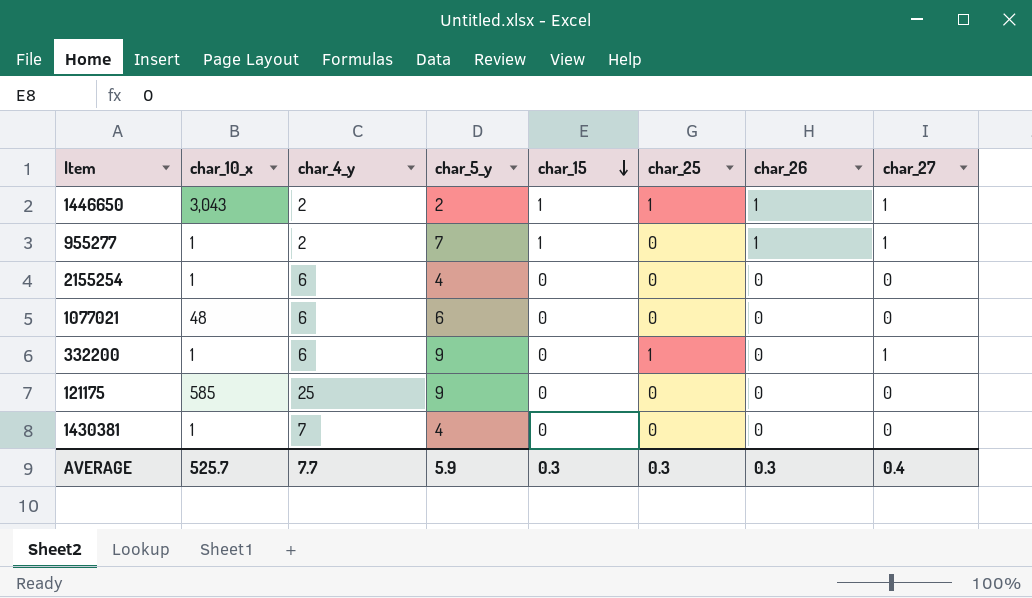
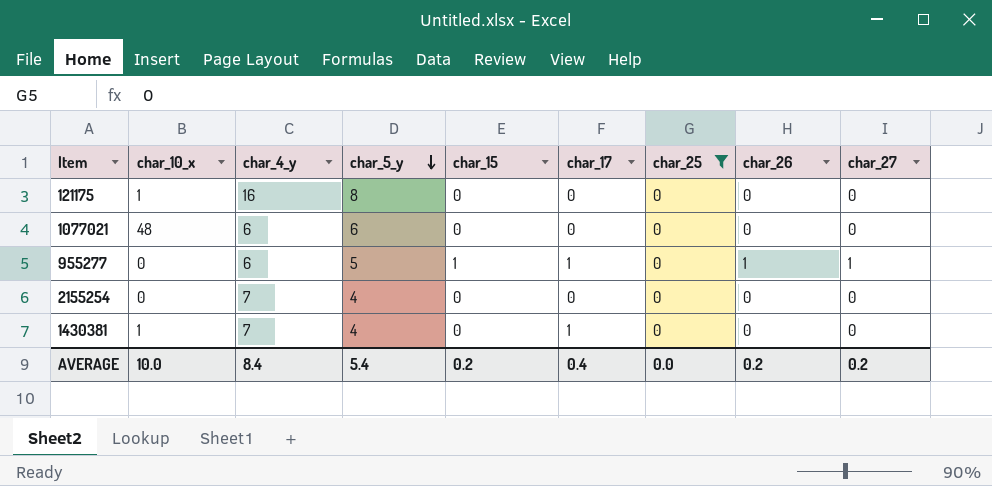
filter: none -> char_25 = 0
row order: char_15 descending -> char_5_y descending
column char_17 | position: none -> 6
121175 | char_10_x: 585 -> 1
121175 | char_4_y: 25 -> 16
121175 | char_5_y: 9 -> 8
955277 | char_10_x: 1 -> 0
955277 | char_4_y: 2 -> 6
955277 | char_5_y: 7 -> 5
2155254 | char_10_x: 1 -> 0
2155254 | char_4_y: 6 -> 7
AVERAGE | char_10_x: 525.7 -> 10.0
AVERAGE | char_4_y: 7.7 -> 8.4
AVERAGE | char_5_y: 5.9 -> 5.4
AVERAGE | char_15: 0.3 -> 0.2
AVERAGE | char_25: 0.3 -> 0.0
AVERAGE | char_26: 0.3 -> 0.2
AVERAGE | char_27: 0.4 -> 0.2

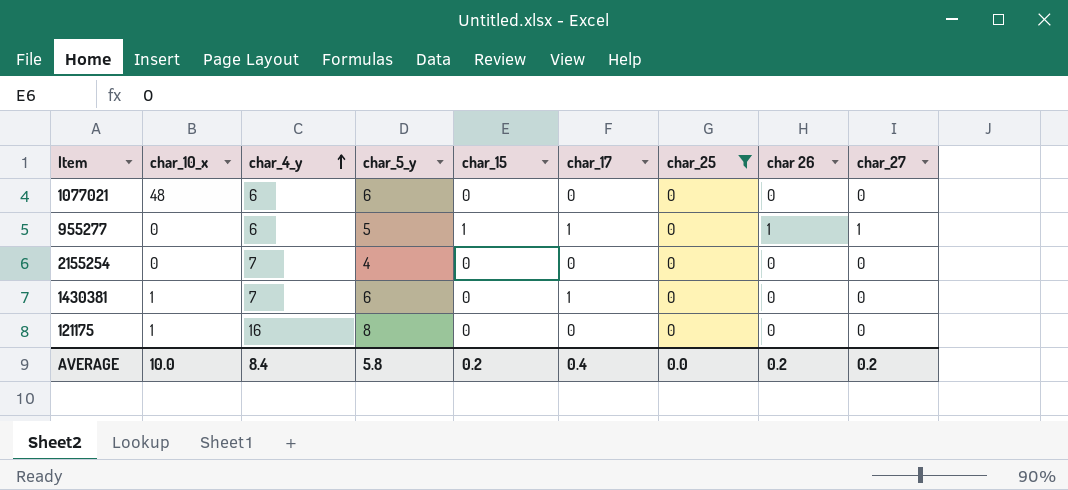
row order: char_5_y descending -> char_4_y ascending
column name: char_26 -> char 26
1430381 | char_5_y: 4 -> 6
AVERAGE | char_5_y: 5.4 -> 5.8

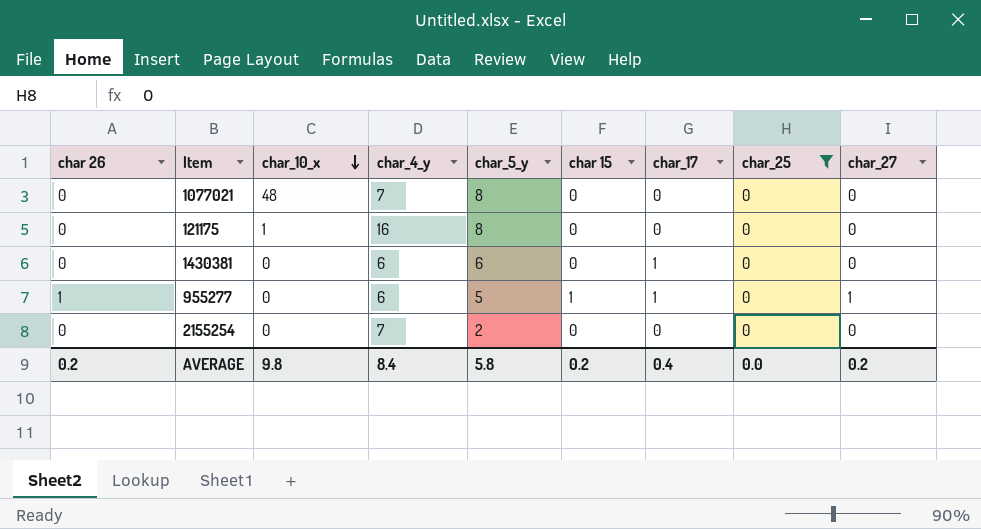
row order: char_4_y ascending -> char_10_x descending
column char 26 | position: 8 -> 1
column name: char_15 -> char 15
1077021 | char_4_y: 6 -> 7
1077021 | char_5_y: 6 -> 8
1430381 | char_10_x: 1 -> 0
1430381 | char_4_y: 7 -> 6
2155254 | char_5_y: 4 -> 2
AVERAGE | char_10_x: 10.0 -> 9.8

